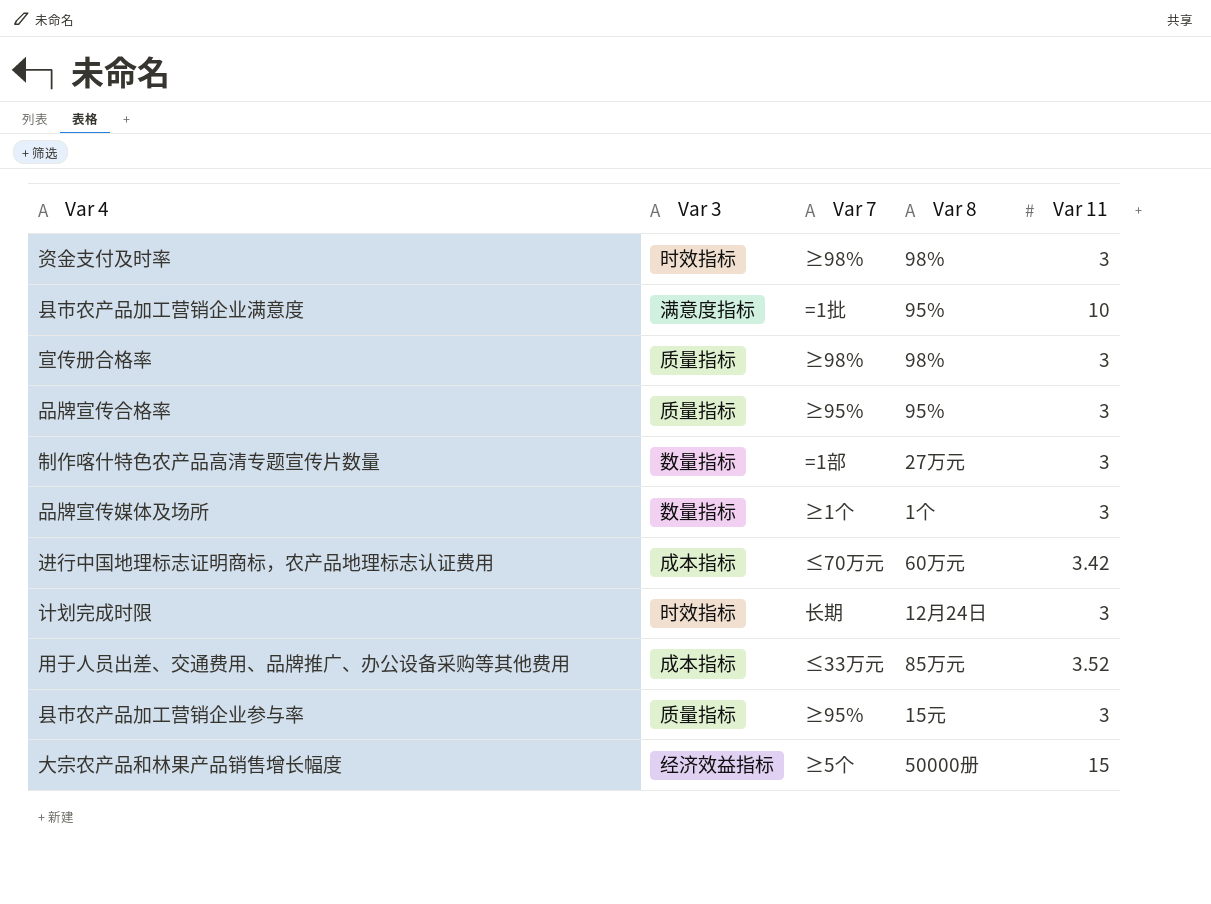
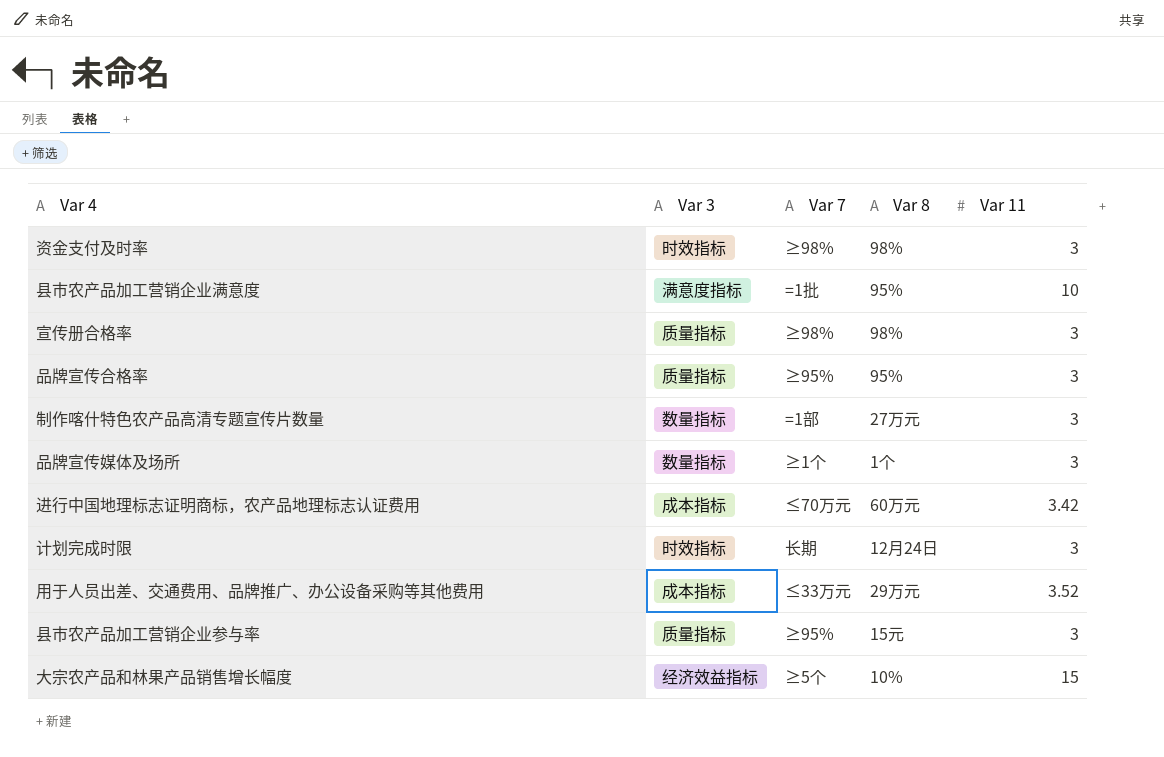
用于人员出差、交通费用、品牌推广、办公设备采购等其他费用 | Var 8: 85万元 -> 29万元
大宗农产品和林果产品销售增长幅度 | Var 8: 50000册 -> 10%

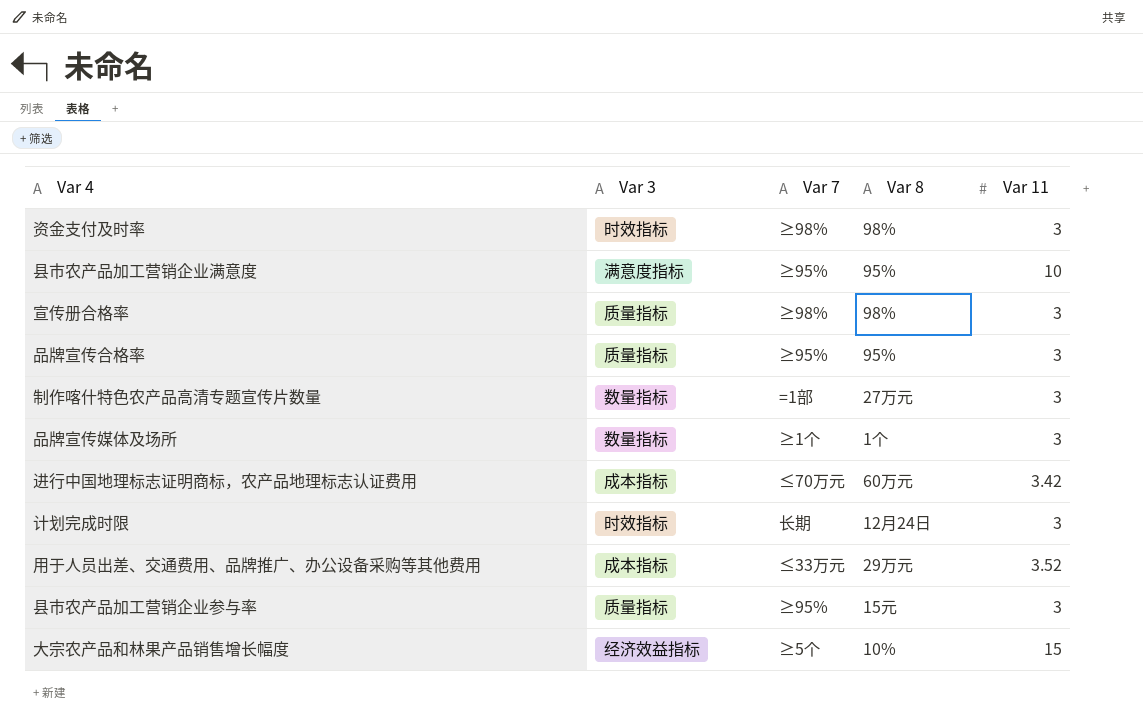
县市农产品加工营销企业满意度 | Var 7: =1批 -> ≥95%

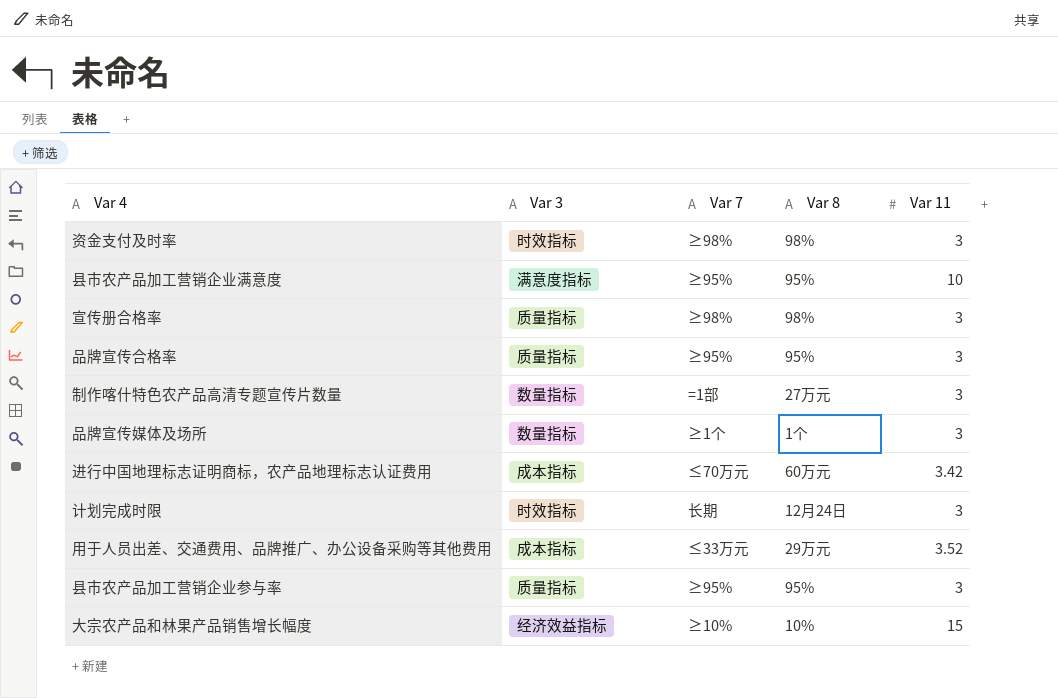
县市农产品加工营销企业参与率 | Var 8: 15元 -> 95%
大宗农产品和林果产品销售增长幅度 | Var 7: ≥5个 -> ≥10%

